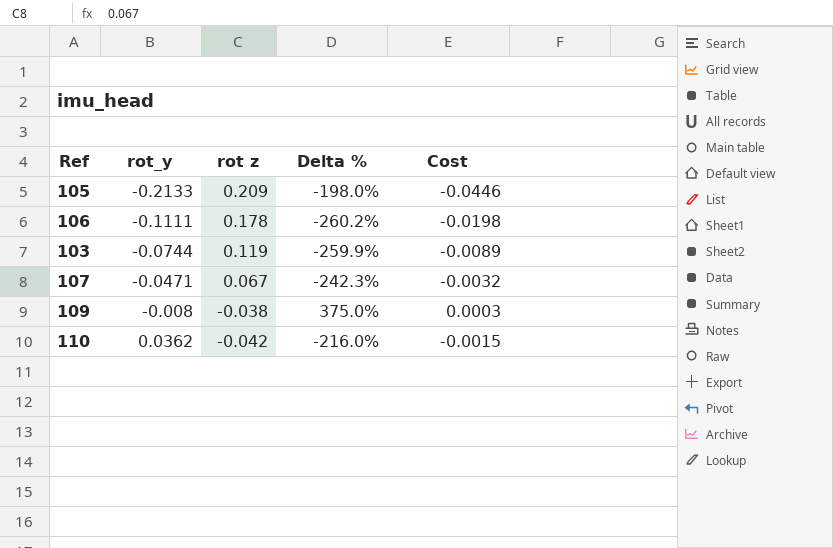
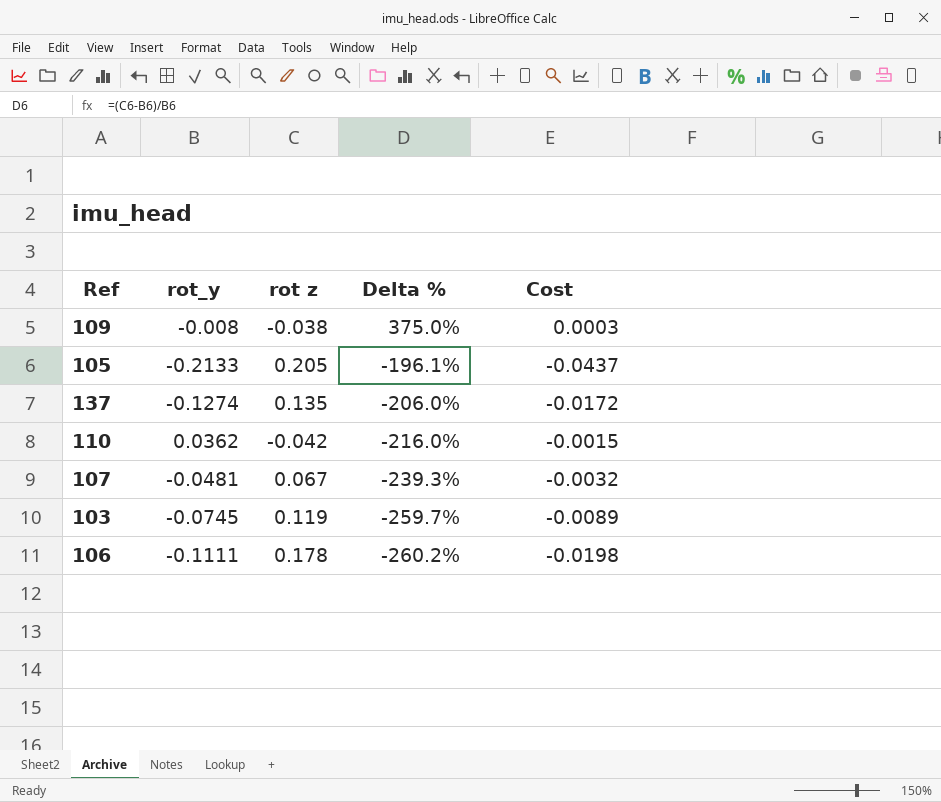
row order: rot_y ascending -> Delta % descending
105 | rot z: 0.209 -> 0.205
105 | Delta %: -198.0% -> -196.1%
105 | Cost: -0.0446 -> -0.0437
row 137: none -> -0.1274 | 0.135 | -206.0% | -0.0172
107 | rot_y: -0.0471 -> -0.0481
107 | Delta %: -242.3% -> -239.3%
103 | rot_y: -0.0744 -> -0.0745
103 | Delta %: -259.9% -> -259.7%

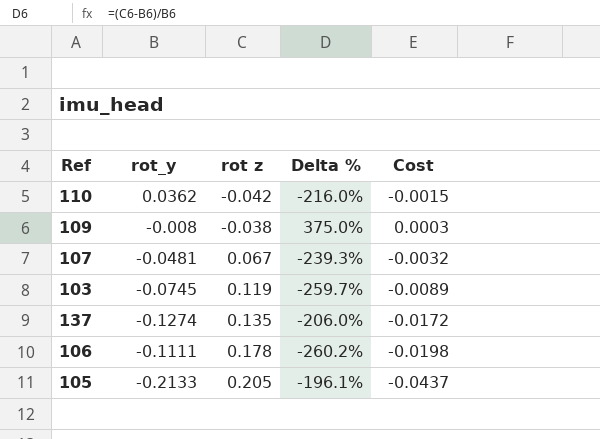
row order: Delta % descending -> rot z ascending

